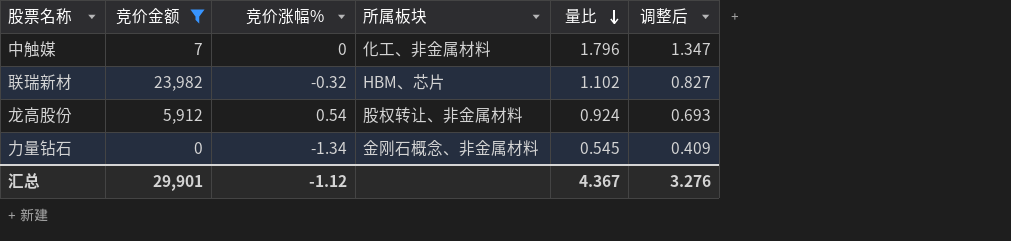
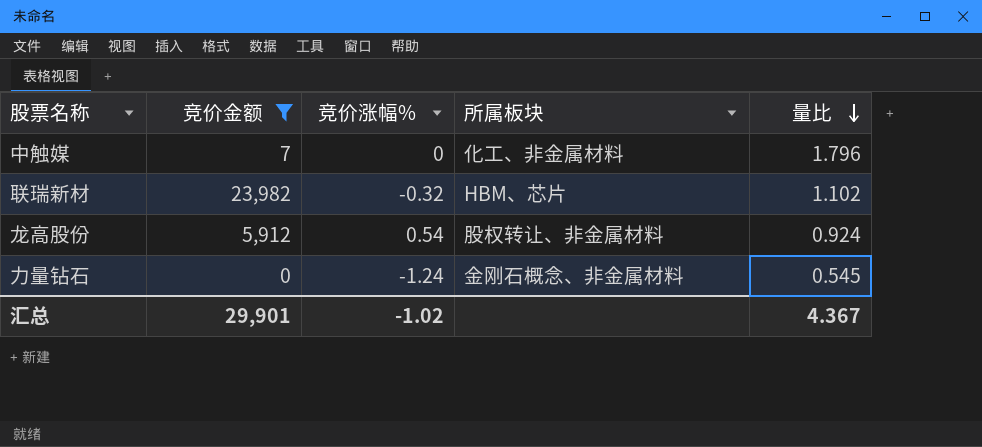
column 调整后 | formula: [量比] * 0.75 -> none
力量钻石 | 竞价涨幅%: -1.34 -> -1.24
汇总 | 竞价涨幅%: -1.12 -> -1.02

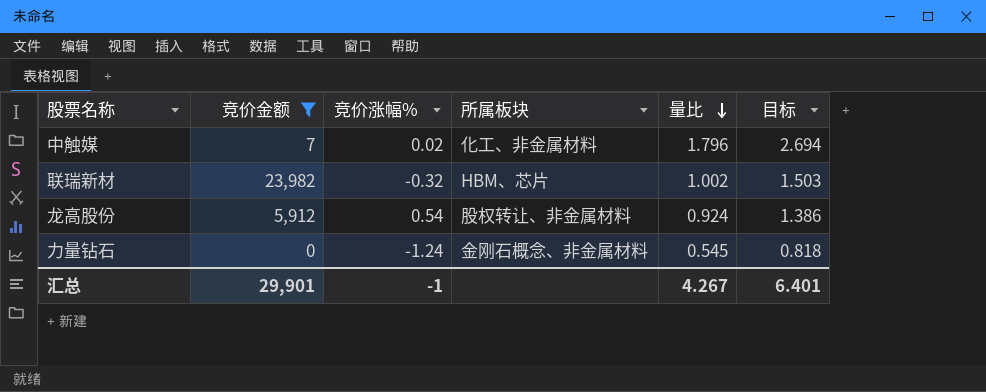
column 目标 | formula: none -> [量比] * 1.5
中触媒 | 竞价涨幅%: 0 -> 0.02
联瑞新材 | 量比: 1.102 -> 1.002
汇总 | 竞价涨幅%: -1.02 -> -1
汇总 | 量比: 4.367 -> 4.267

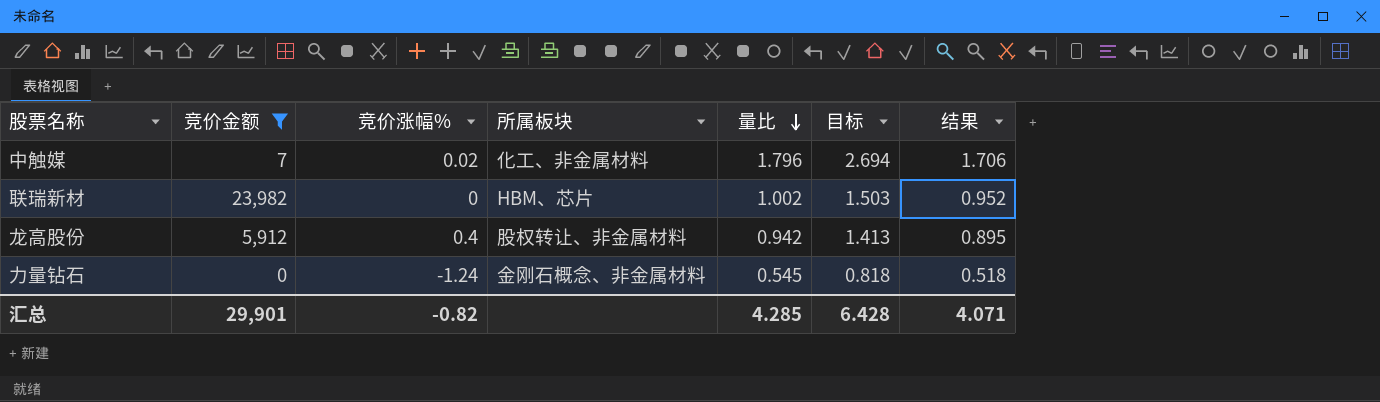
column 结果 | formula: none -> [量比] * 0.95
联瑞新材 | 竞价涨幅%: -0.32 -> 0
龙高股份 | 竞价涨幅%: 0.54 -> 0.4
龙高股份 | 量比: 0.924 -> 0.942
龙高股份 | 目标: 1.386 -> 1.413
汇总 | 竞价涨幅%: -1 -> -0.82
汇总 | 量比: 4.267 -> 4.285
汇总 | 目标: 6.401 -> 6.428

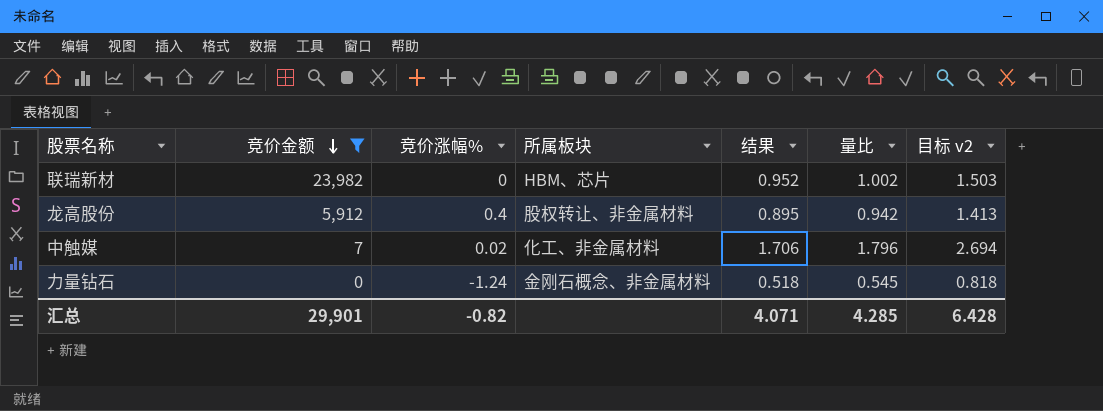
row order: 量比 descending -> 竞价金额 descending
column 结果 | position: 7 -> 5
column name: 目标 -> 目标 v2

